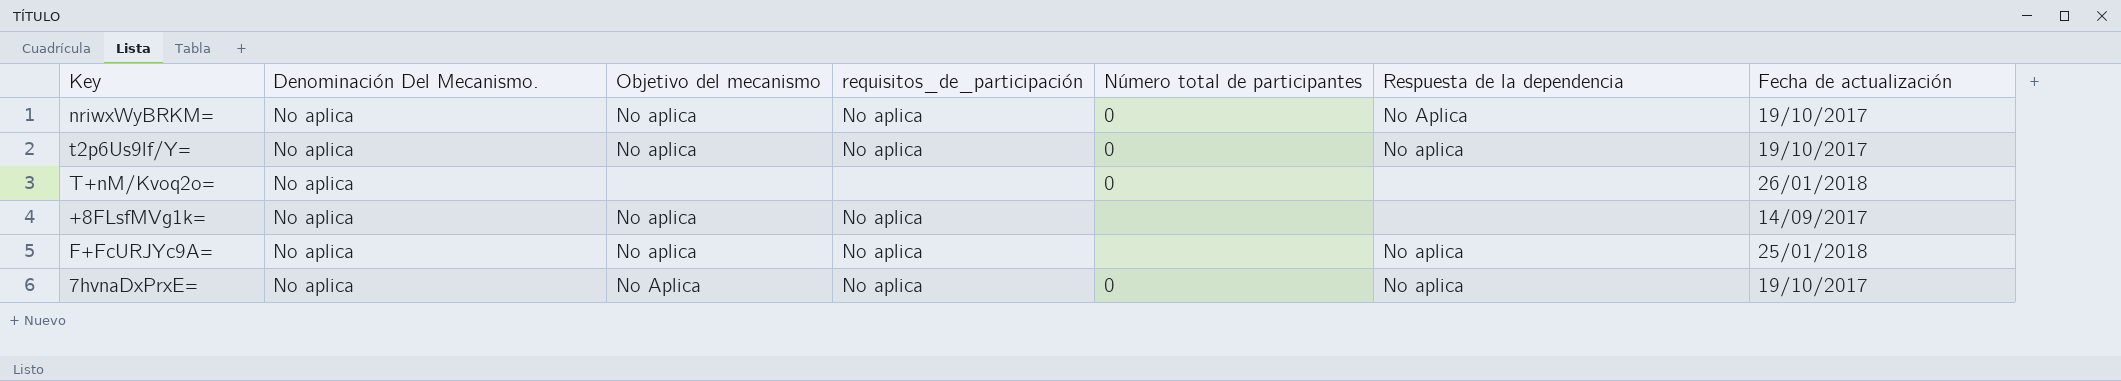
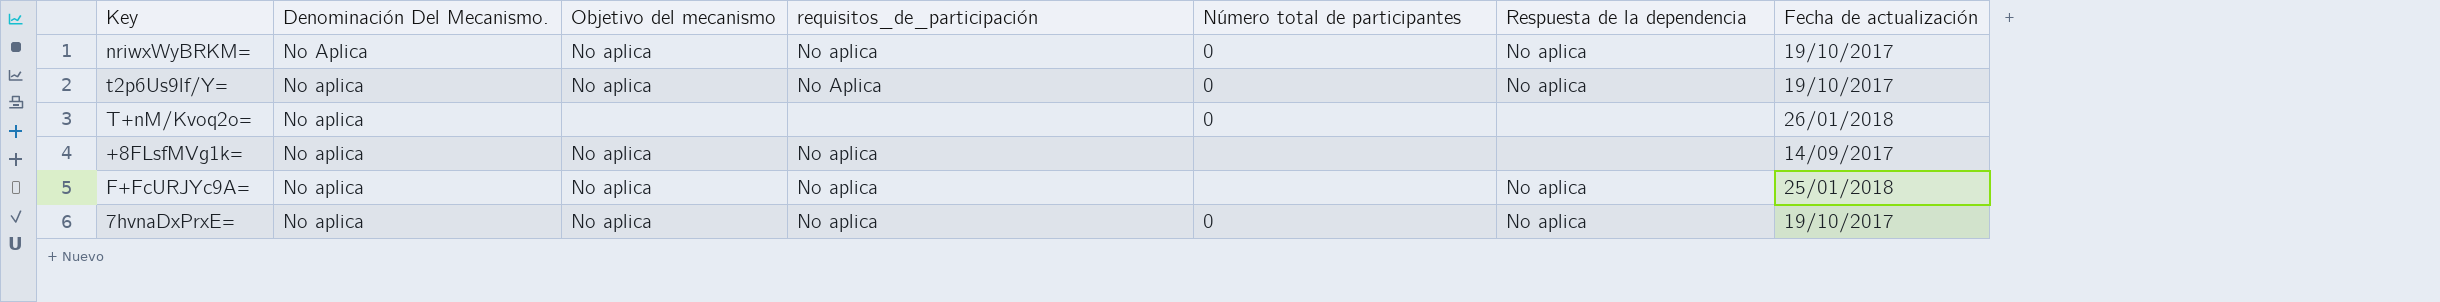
nriwxWyBRKM= | Denominación Del Mecanismo.: No aplica -> No Aplica
nriwxWyBRKM= | Respuesta de la dependencia: No Aplica -> No aplica
t2p6Us9lf/Y= | requisitos_de_participación: No aplica -> No Aplica
7hvnaDxPrxE= | Objetivo del mecanismo: No Aplica -> No aplica

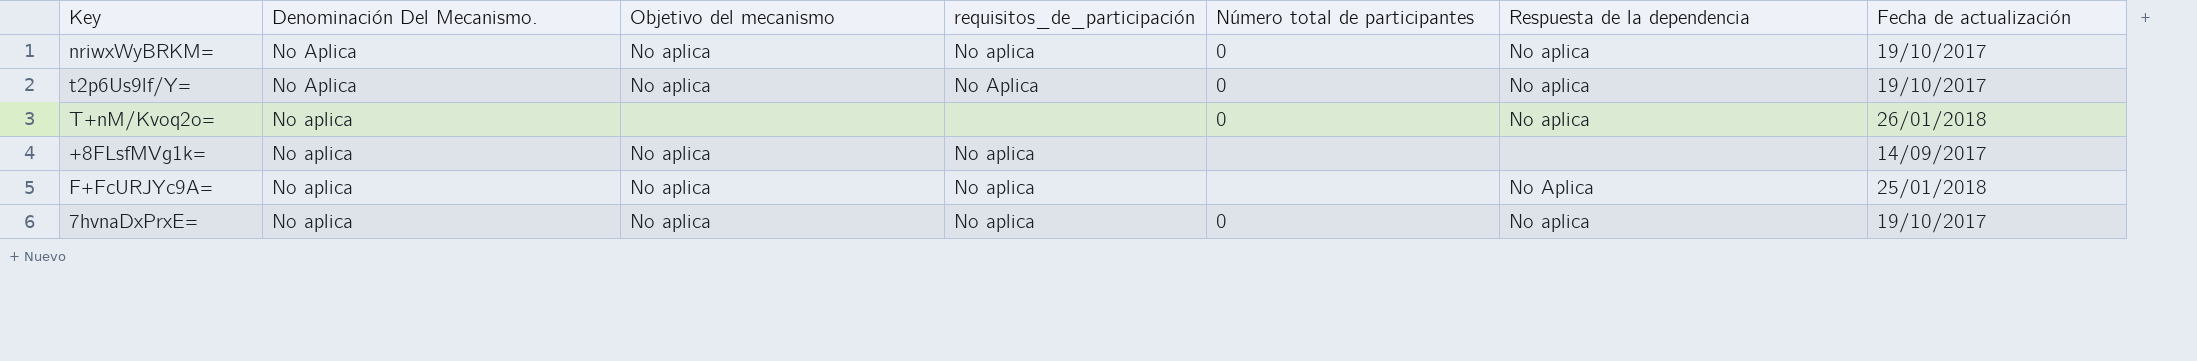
t2p6Us9lf/Y= | Denominación Del Mecanismo.: No aplica -> No Aplica
T+nM/Kvoq2o= | Respuesta de la dependencia: none -> No aplica
F+FcURJYc9A= | Respuesta de la dependencia: No aplica -> No Aplica

